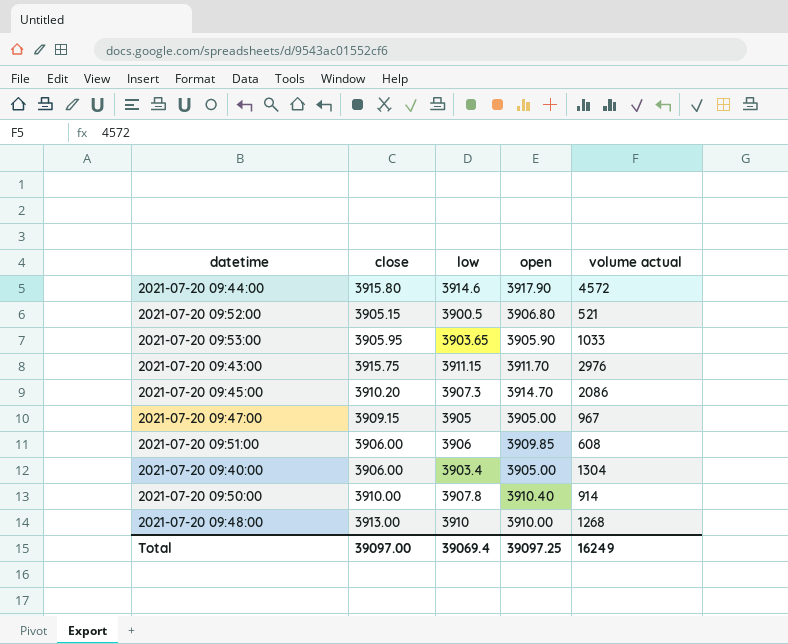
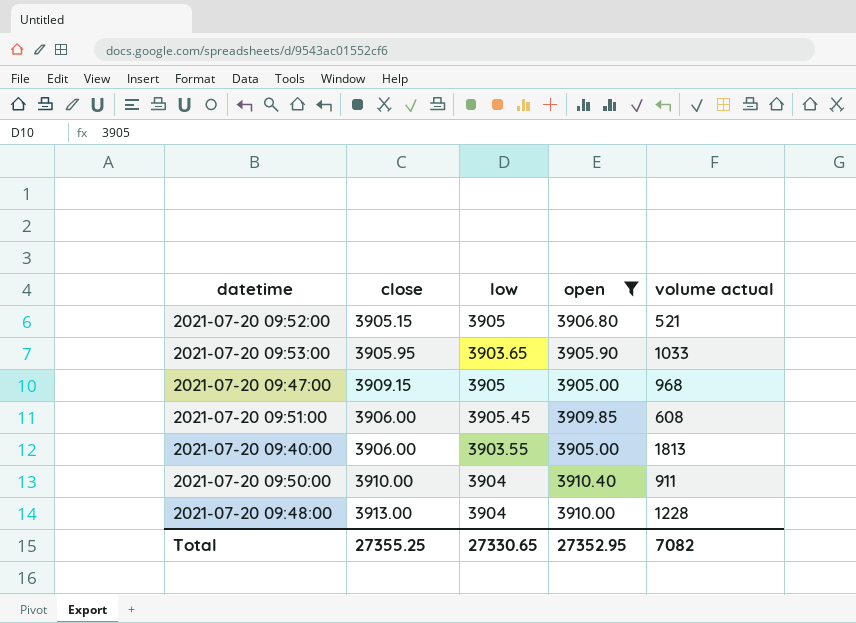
filter: none -> open <= 3910.40
2021-07-20 09:52:00 | low: 3900.5 -> 3905
2021-07-20 09:47:00 | volume actual: 967 -> 968
2021-07-20 09:51:00 | low: 3906 -> 3905.45
2021-07-20 09:40:00 | low: 3903.4 -> 3903.55
2021-07-20 09:40:00 | volume actual: 1304 -> 1813
2021-07-20 09:50:00 | low: 3907.8 -> 3904
2021-07-20 09:50:00 | volume actual: 914 -> 911
2021-07-20 09:48:00 | low: 3910 -> 3904
2021-07-20 09:48:00 | volume actual: 1268 -> 1228
Total | close: 39097.00 -> 27355.25
Total | low: 39069.4 -> 27330.65
Total | open: 39097.25 -> 27352.95
Total | volume actual: 16249 -> 7082

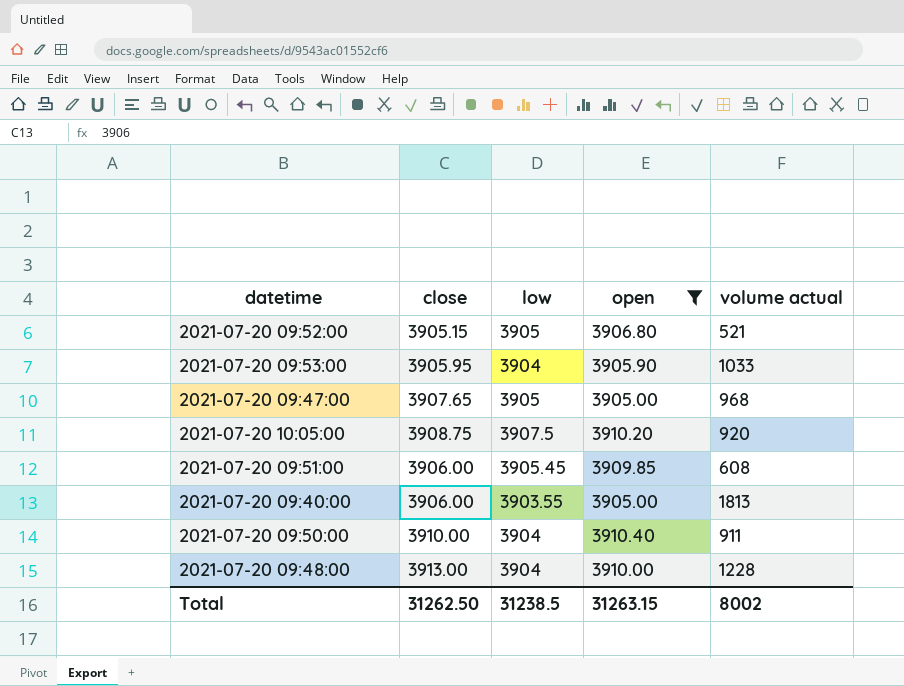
2021-07-20 09:53:00 | low: 3903.65 -> 3904
2021-07-20 09:47:00 | close: 3909.15 -> 3907.65
row 2021-07-20 10:05:00: none -> 3908.75 | 3907.5 | 3910.20 | 920
Total | close: 27355.25 -> 31262.50
Total | low: 27330.65 -> 31238.5
Total | open: 27352.95 -> 31263.15
Total | volume actual: 7082 -> 8002

